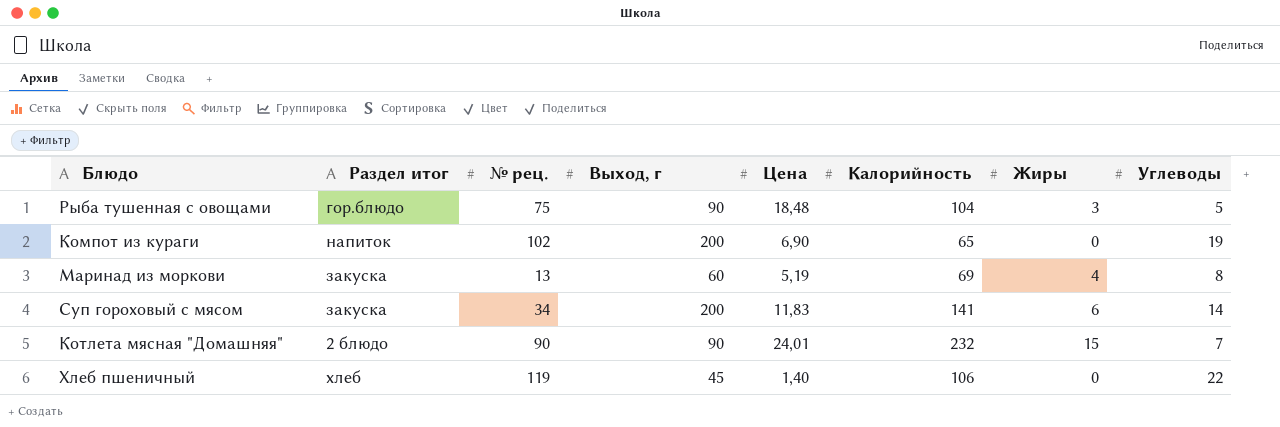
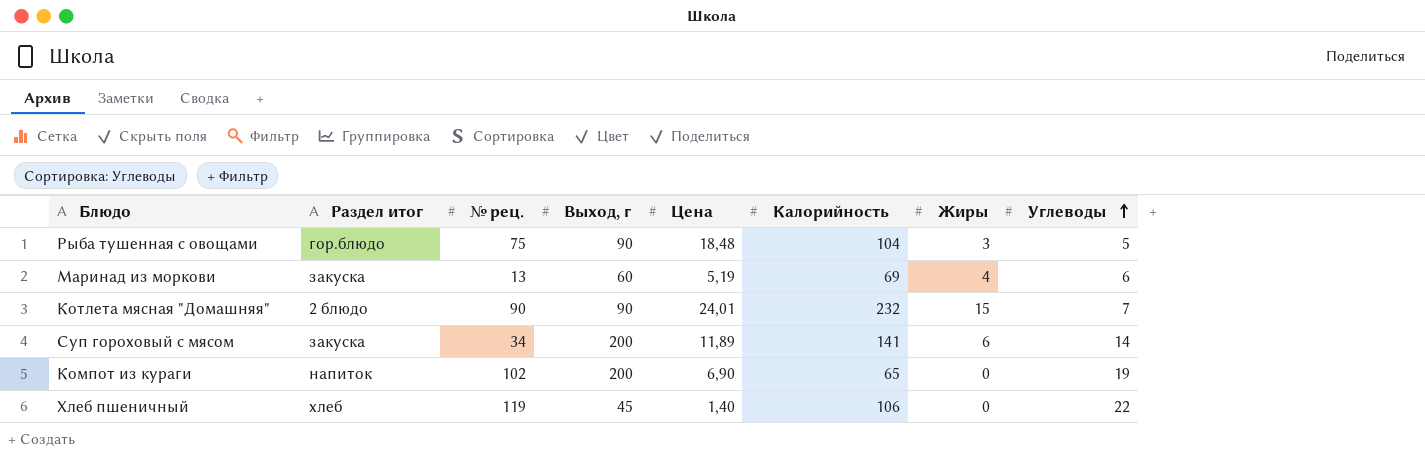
row order: none -> Углеводы ascending
Маринад из моркови | Углеводы: 8 -> 6
Суп гороховый с мясом | Цена: 11,83 -> 11,89

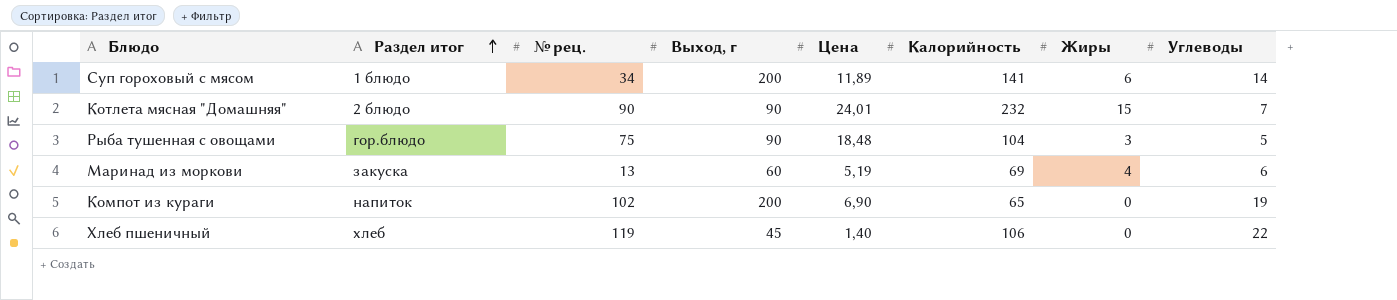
row order: Углеводы ascending -> Раздел итог ascending
Суп гороховый с мясом | Раздел итог: закуска -> 1 блюдо

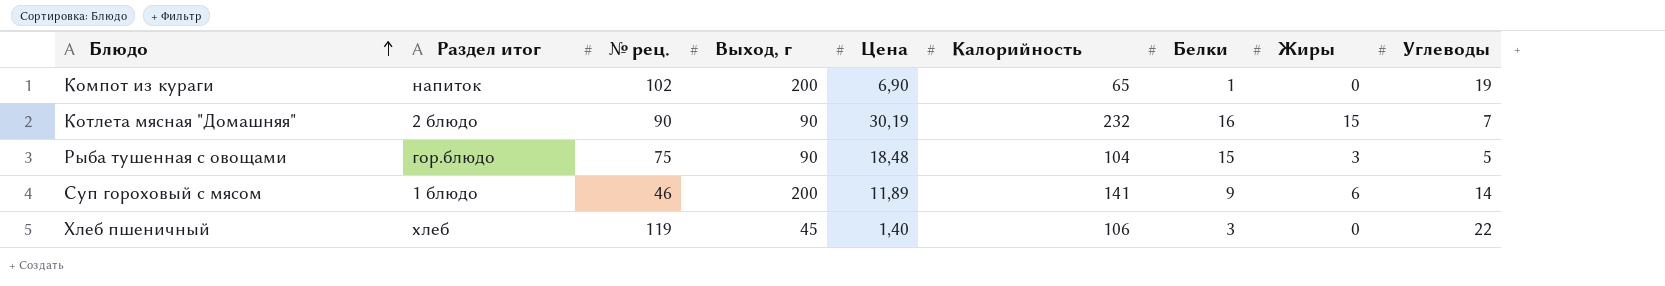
row order: Раздел итог ascending -> Блюдо ascending
column Белки | position: none -> 7
row Маринад из моркови: закуска | 13 | 60 | 5,19 | 69 | 4 | 6 -> none
Котлета мясная "Домашняя" | Цена: 24,01 -> 30,19
Суп гороховый с мясом | № рец.: 34 -> 46

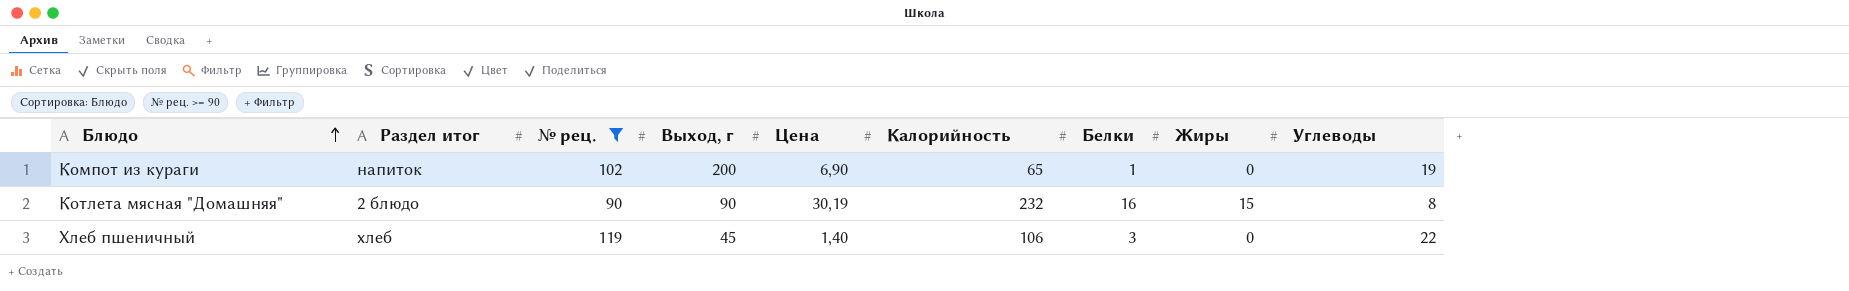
filter: none -> № рец. >= 90
Котлета мясная "Домашняя" | Углеводы: 7 -> 8

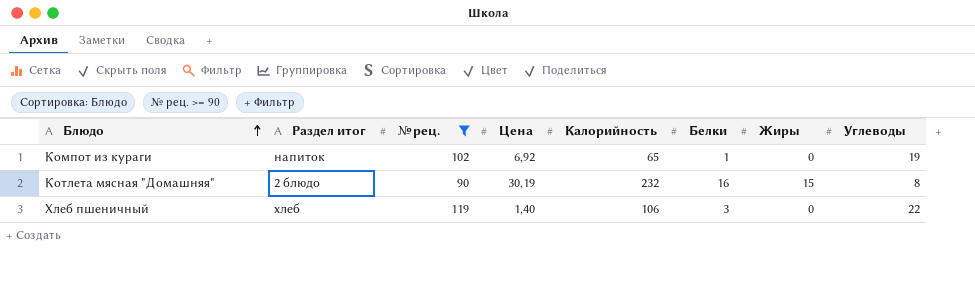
column Выход, г | position: 4 -> none
Компот из кураги | Цена: 6,90 -> 6,92

